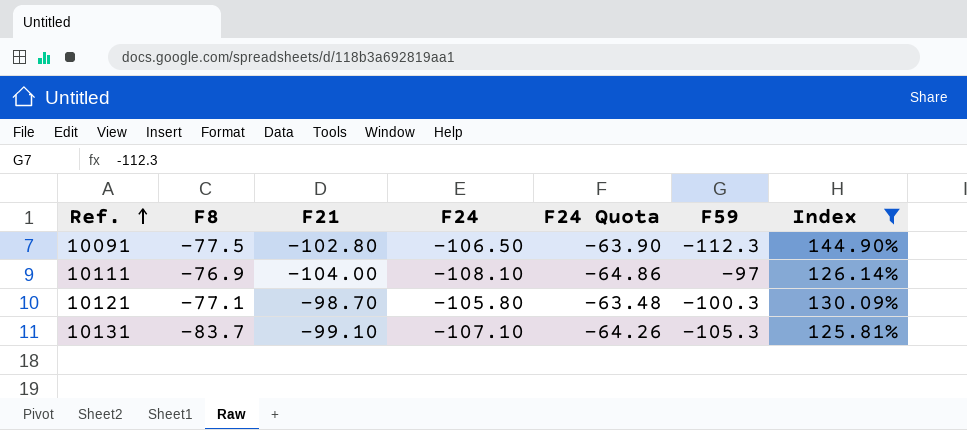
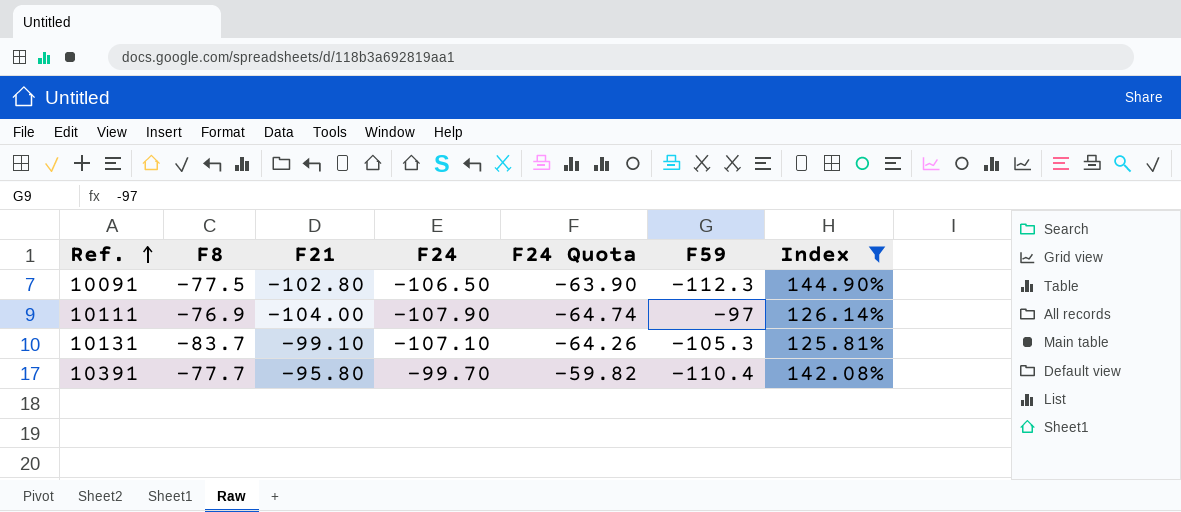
row 10121: -77.1 | -98.70 | -105.80 | -63.48 | -100.3 | 130.09% -> none
10111 | F24: -108.10 -> -107.90
10111 | F24 Quota: -64.86 -> -64.74
row 10391: none -> -77.7 | -95.80 | -99.70 | -59.82 | -110.4 | 142.08%

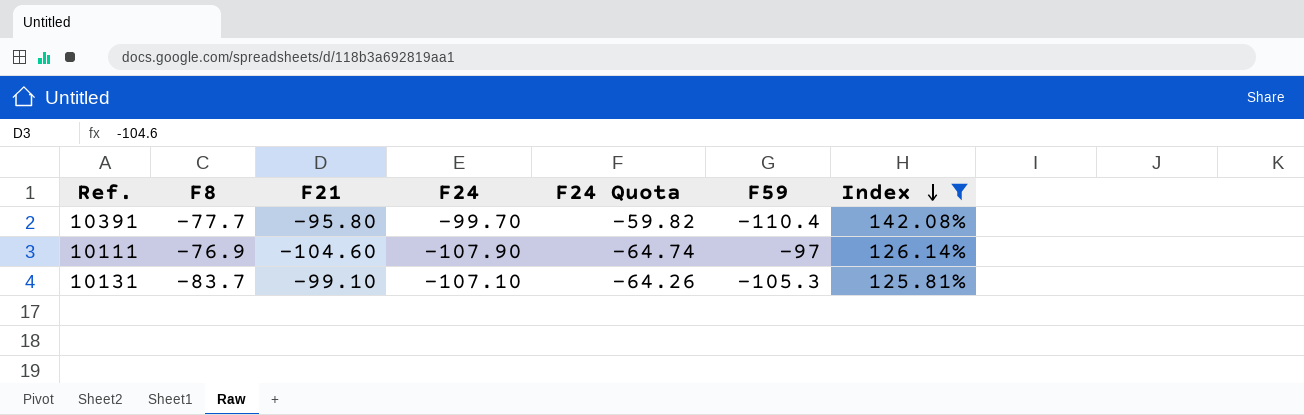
row order: Ref. ascending -> Index descending
row 10091: -77.5 | -102.80 | -106.50 | -63.90 | -112.3 | 144.90% -> none
10111 | F21: -104.00 -> -104.60

